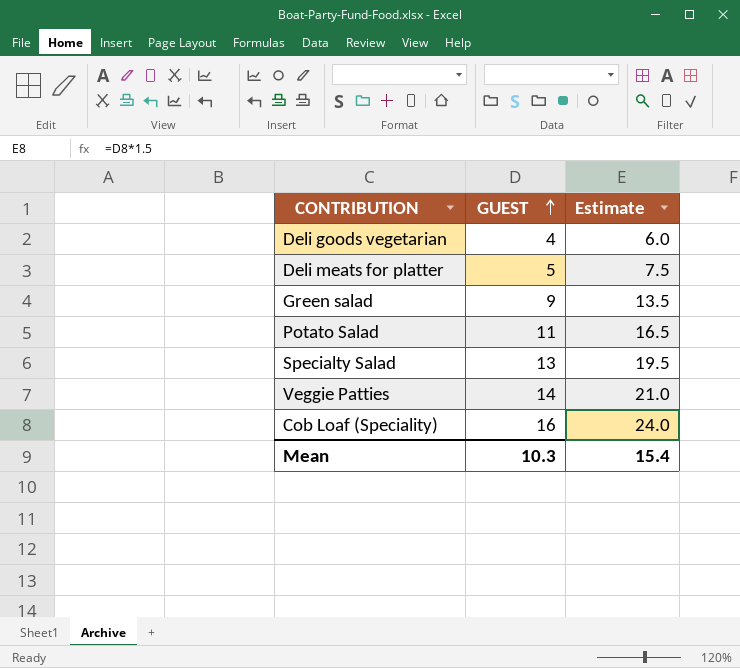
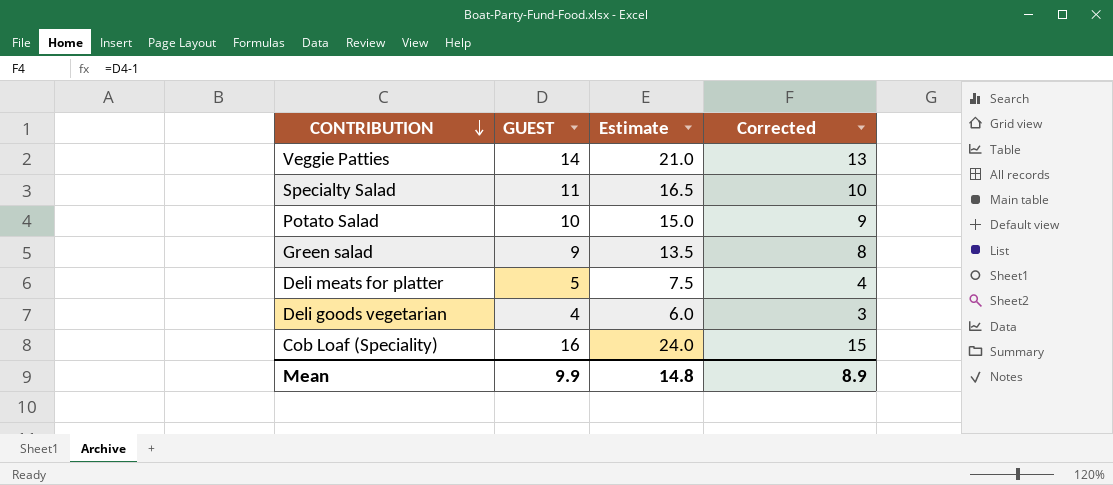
row order: GUEST ascending -> CONTRIBUTION descending
column Corrected | formula: none -> [GUEST] - 1
Specialty Salad | GUEST: 13 -> 11
Specialty Salad | Estimate: 19.5 -> 16.5
Potato Salad | GUEST: 11 -> 10
Potato Salad | Estimate: 16.5 -> 15.0
Mean | GUEST: 10.3 -> 9.9
Mean | Estimate: 15.4 -> 14.8

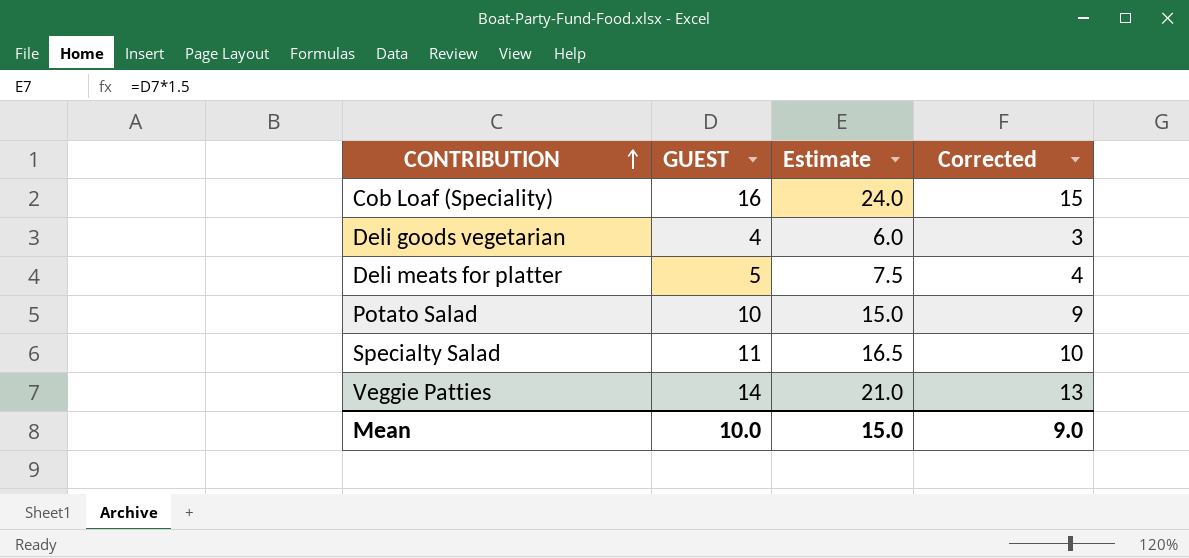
row order: CONTRIBUTION descending -> CONTRIBUTION ascending
row Green salad: 9 | 13.5 | 8 -> none
Mean | GUEST: 9.9 -> 10.0
Mean | Estimate: 14.8 -> 15.0
Mean | Corrected: 8.9 -> 9.0

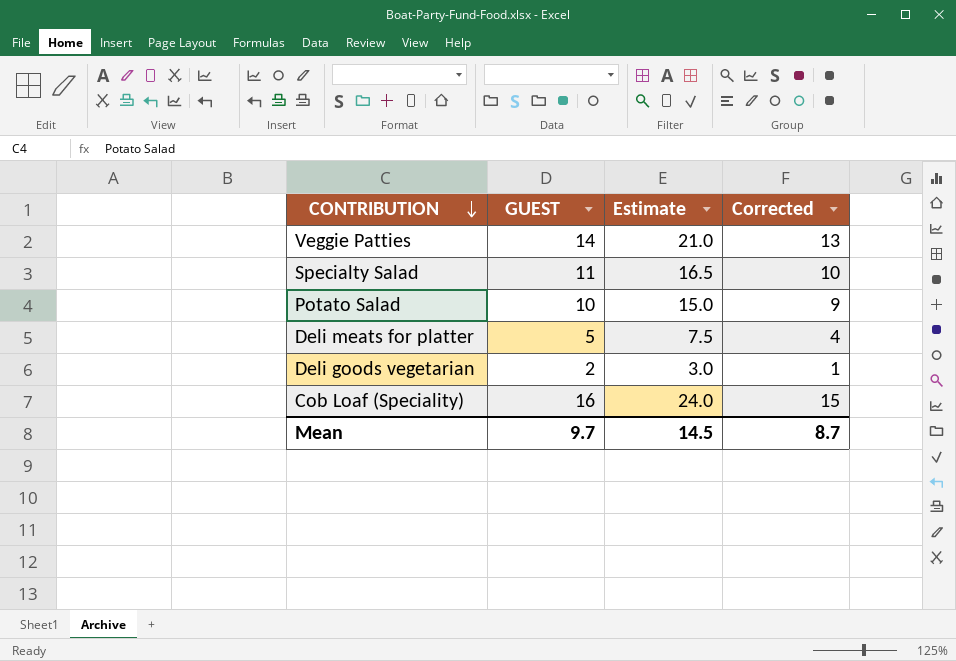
row order: CONTRIBUTION ascending -> CONTRIBUTION descending
Deli goods vegetarian | GUEST: 4 -> 2
Deli goods vegetarian | Estimate: 6.0 -> 3.0
Deli goods vegetarian | Corrected: 3 -> 1
Mean | GUEST: 10.0 -> 9.7
Mean | Estimate: 15.0 -> 14.5
Mean | Corrected: 9.0 -> 8.7

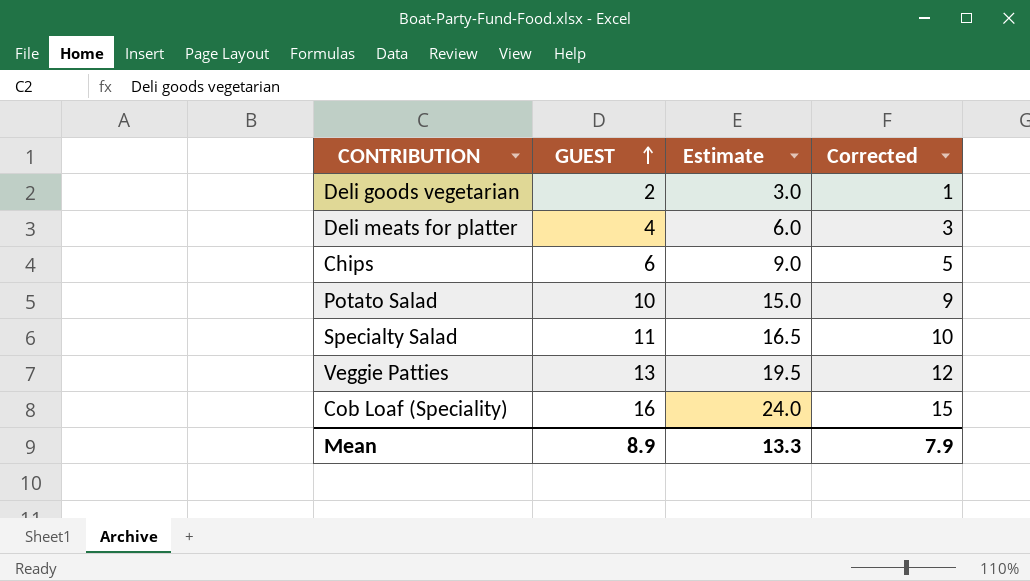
row order: CONTRIBUTION descending -> GUEST ascending
Deli meats for platter | GUEST: 5 -> 4
Deli meats for platter | Estimate: 7.5 -> 6.0
Deli meats for platter | Corrected: 4 -> 3
row Chips: none -> 6 | 9.0 | 5
Veggie Patties | GUEST: 14 -> 13
Veggie Patties | Estimate: 21.0 -> 19.5
Veggie Patties | Corrected: 13 -> 12
Mean | GUEST: 9.7 -> 8.9
Mean | Estimate: 14.5 -> 13.3
Mean | Corrected: 8.7 -> 7.9

